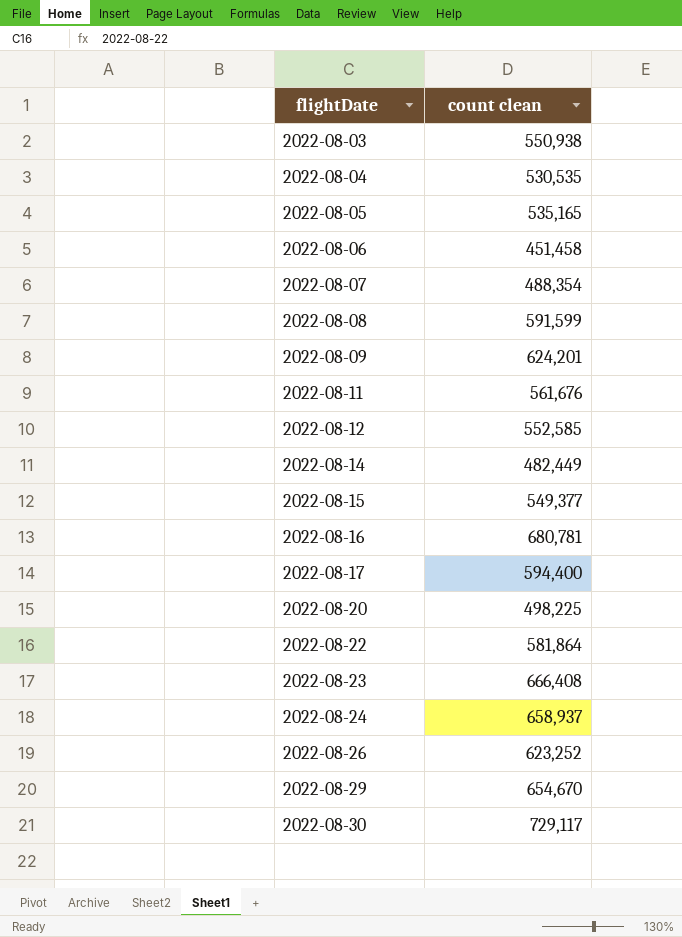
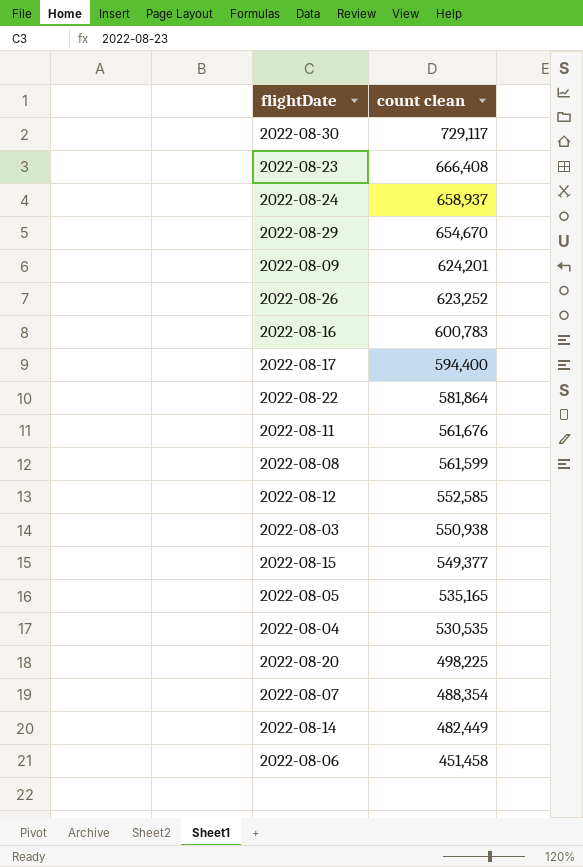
row order: flightDate ascending -> count clean descending
2022-08-16 | count clean: 680,781 -> 600,783
2022-08-08 | count clean: 591,599 -> 561,599

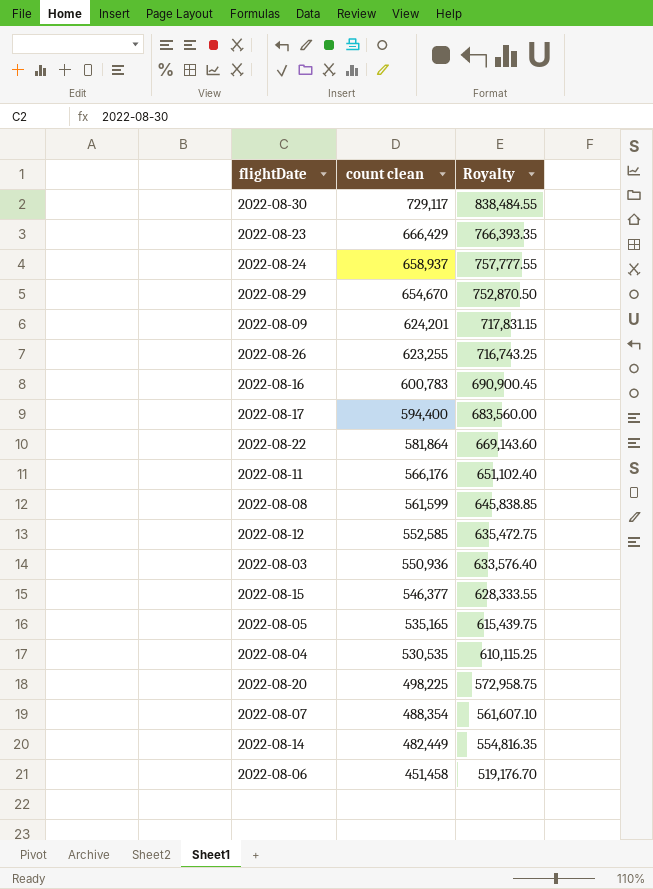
column Royalty | formula: none -> [count clean] * 1.15
2022-08-23 | count clean: 666,408 -> 666,429
2022-08-26 | count clean: 623,252 -> 623,255
2022-08-11 | count clean: 561,676 -> 566,176
2022-08-03 | count clean: 550,938 -> 550,936
2022-08-15 | count clean: 549,377 -> 546,377

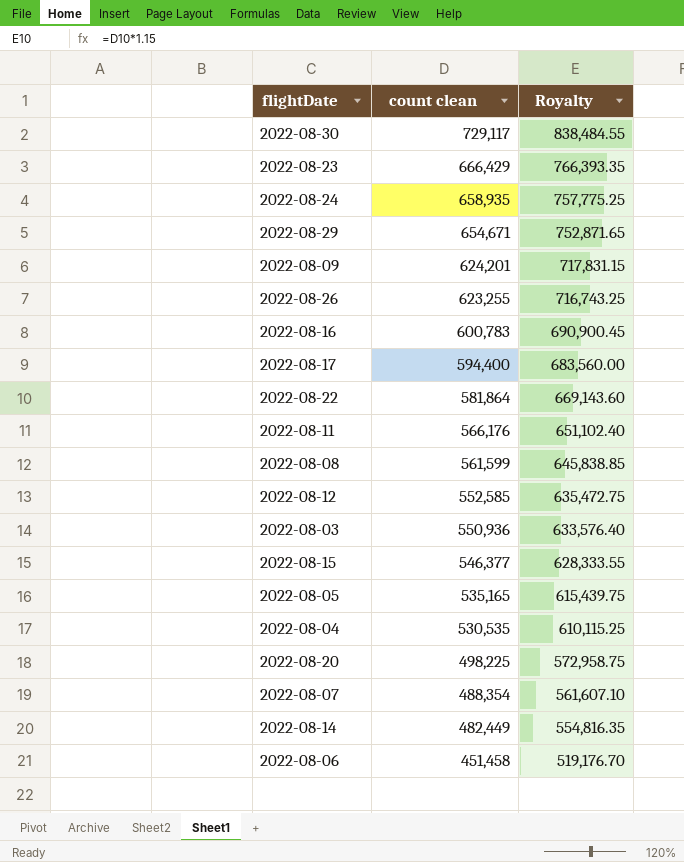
2022-08-24 | count clean: 658,937 -> 658,935
2022-08-24 | Royalty: 757,777.55 -> 757,775.25
2022-08-29 | count clean: 654,670 -> 654,671
2022-08-29 | Royalty: 752,870.50 -> 752,871.65

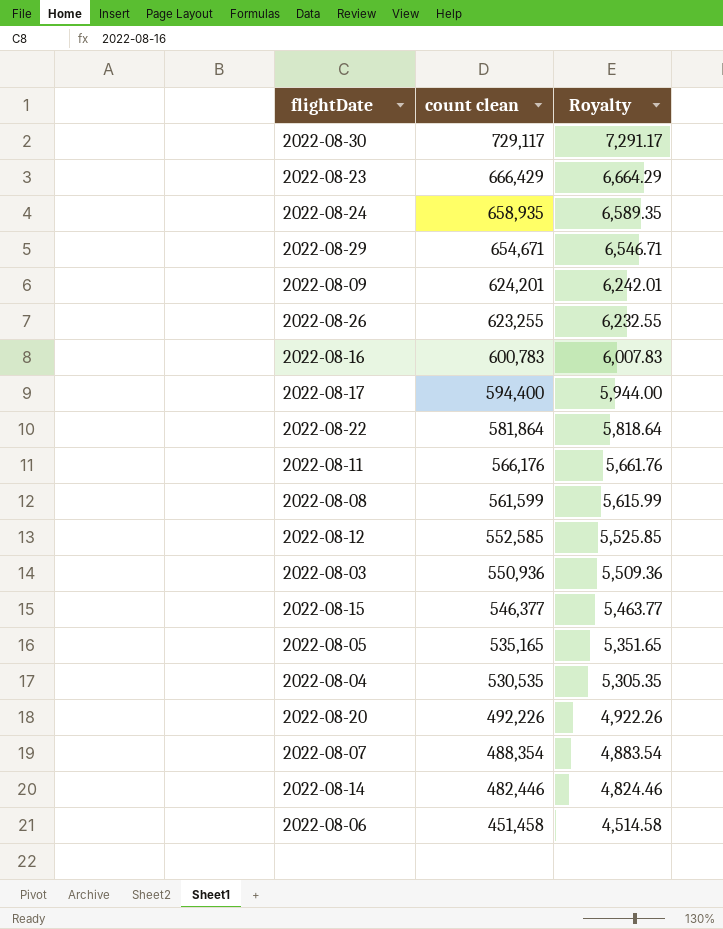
column Royalty | formula: [count clean] * 1.15 -> [count clean] * 0.01
2022-08-20 | count clean: 498,225 -> 492,226
2022-08-14 | count clean: 482,449 -> 482,446

